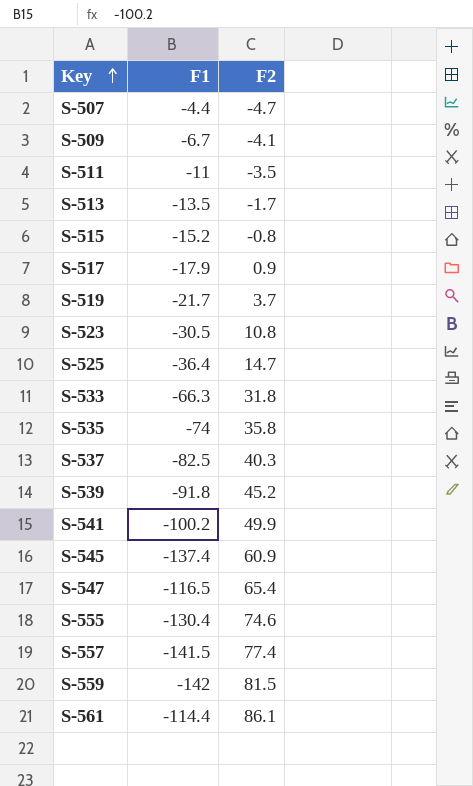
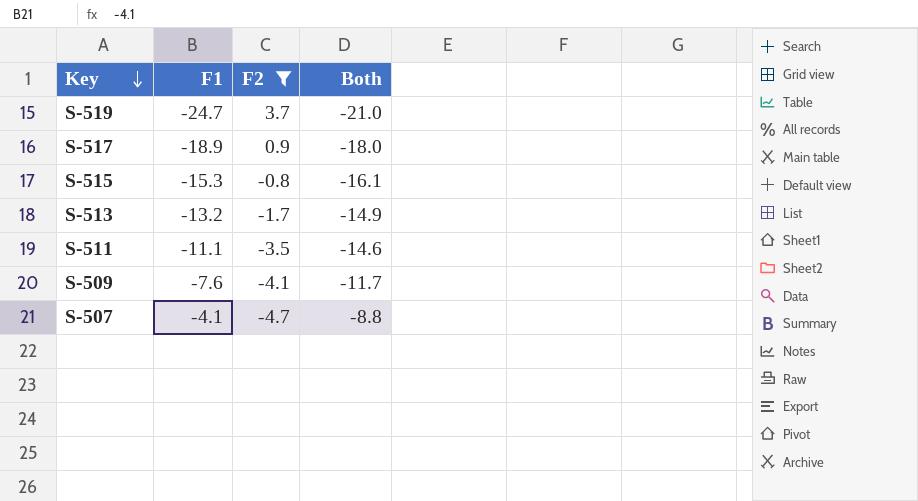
filter: none -> F2 <= 3.7
row order: Key ascending -> Key descending
column Both | formula: none -> [F1] + [F2]
S-519 | F1: -21.7 -> -24.7
S-517 | F1: -17.9 -> -18.9
S-515 | F1: -15.2 -> -15.3
S-513 | F1: -13.5 -> -13.2
S-511 | F1: -11 -> -11.1
S-509 | F1: -6.7 -> -7.6
S-507 | F1: -4.4 -> -4.1

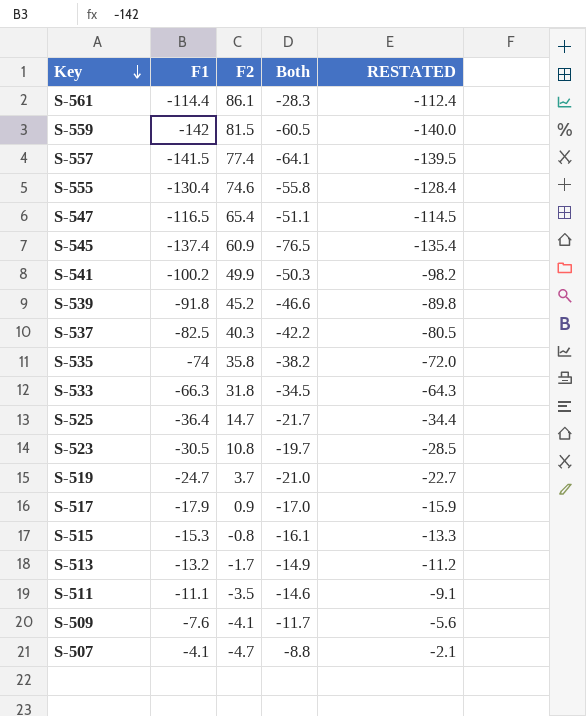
filter: F2 <= 3.7 -> none
column RESTATED | formula: none -> [F1] + 2
S-517 | F1: -18.9 -> -17.9
S-517 | Both: -18.0 -> -17.0

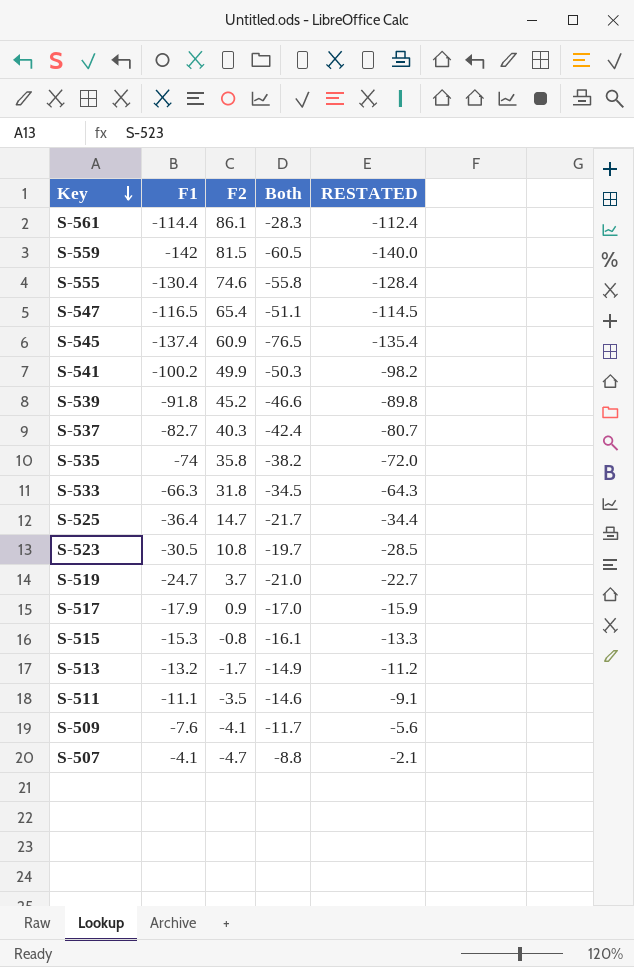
row S-557: -141.5 | 77.4 | -64.1 | -139.5 -> none
S-537 | F1: -82.5 -> -82.7
S-537 | Both: -42.2 -> -42.4
S-537 | RESTATED: -80.5 -> -80.7

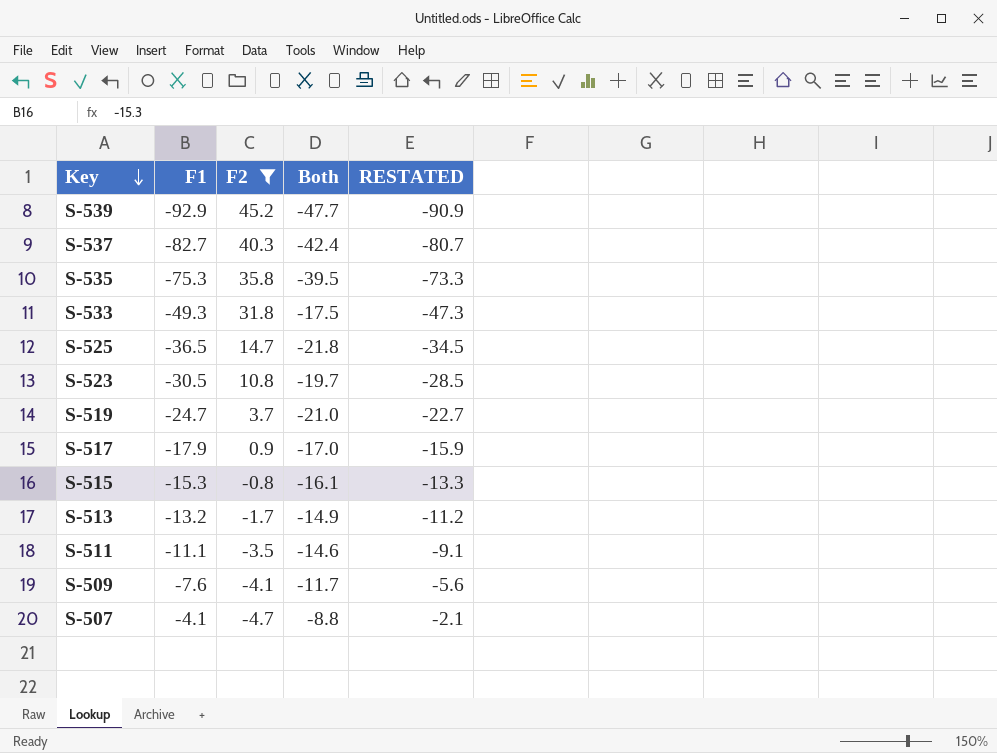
filter: none -> F2 <= 45.2
S-539 | F1: -91.8 -> -92.9
S-539 | Both: -46.6 -> -47.7
S-539 | RESTATED: -89.8 -> -90.9
S-535 | F1: -74 -> -75.3
S-535 | Both: -38.2 -> -39.5
S-535 | RESTATED: -72.0 -> -73.3
S-533 | F1: -66.3 -> -49.3
S-533 | Both: -34.5 -> -17.5
S-533 | RESTATED: -64.3 -> -47.3
S-525 | F1: -36.4 -> -36.5
S-525 | Both: -21.7 -> -21.8
S-525 | RESTATED: -34.4 -> -34.5

